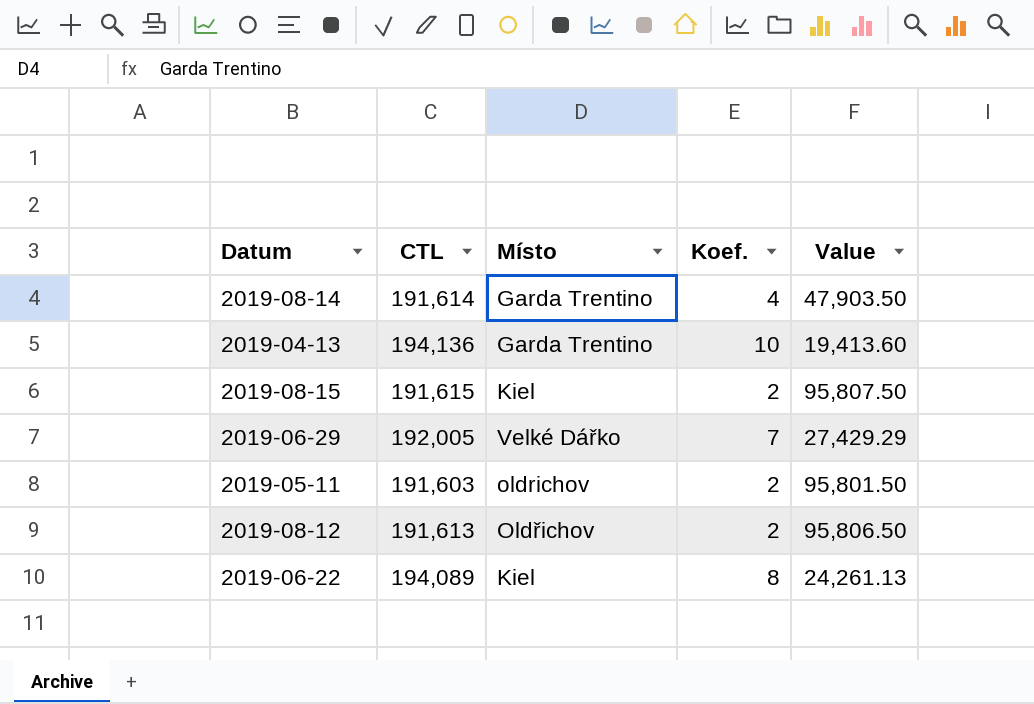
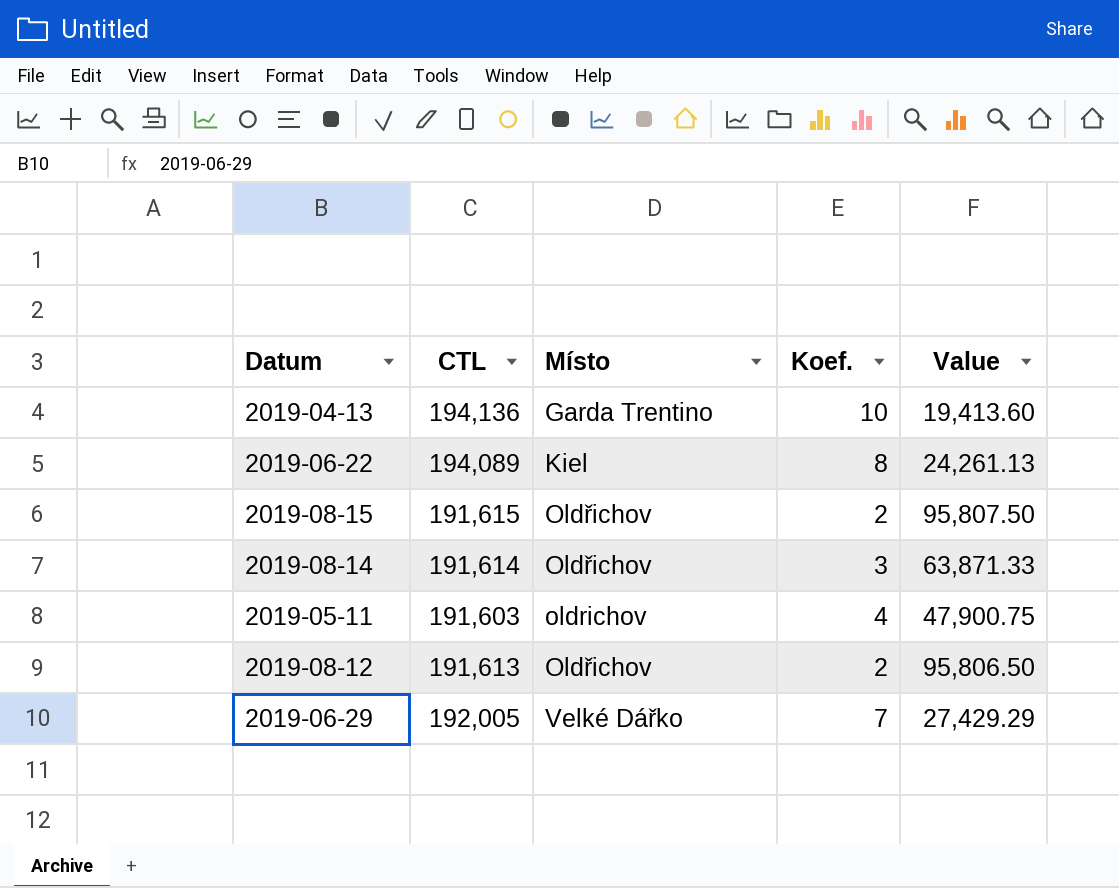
row order: none -> Místo ascending
2019-08-15 | Místo: Kiel -> Oldřichov
2019-08-14 | Místo: Garda Trentino -> Oldřichov
2019-08-14 | Koef.: 4 -> 3
2019-08-14 | Value: 47,903.50 -> 63,871.33
2019-05-11 | Koef.: 2 -> 4
2019-05-11 | Value: 95,801.50 -> 47,900.75

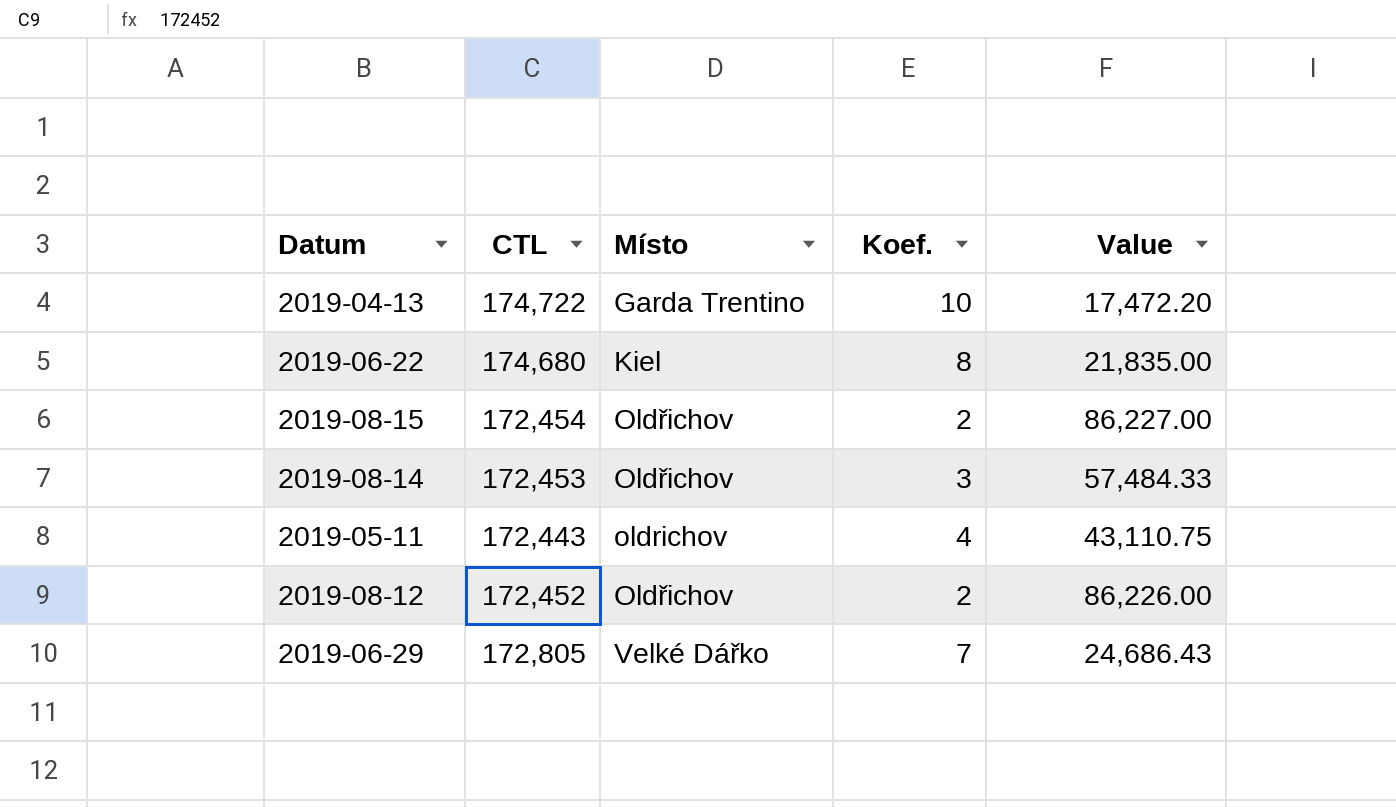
2019-04-13 | CTL: 194,136 -> 174,722
2019-04-13 | Value: 19,413.60 -> 17,472.20
2019-06-22 | CTL: 194,089 -> 174,680
2019-06-22 | Value: 24,261.13 -> 21,835.00
2019-08-15 | CTL: 191,615 -> 172,454
2019-08-15 | Value: 95,807.50 -> 86,227.00
2019-08-14 | CTL: 191,614 -> 172,453
2019-08-14 | Value: 63,871.33 -> 57,484.33
2019-05-11 | CTL: 191,603 -> 172,443
2019-05-11 | Value: 47,900.75 -> 43,110.75
2019-08-12 | CTL: 191,613 -> 172,452
2019-08-12 | Value: 95,806.50 -> 86,226.00
2019-06-29 | CTL: 192,005 -> 172,805
2019-06-29 | Value: 27,429.29 -> 24,686.43

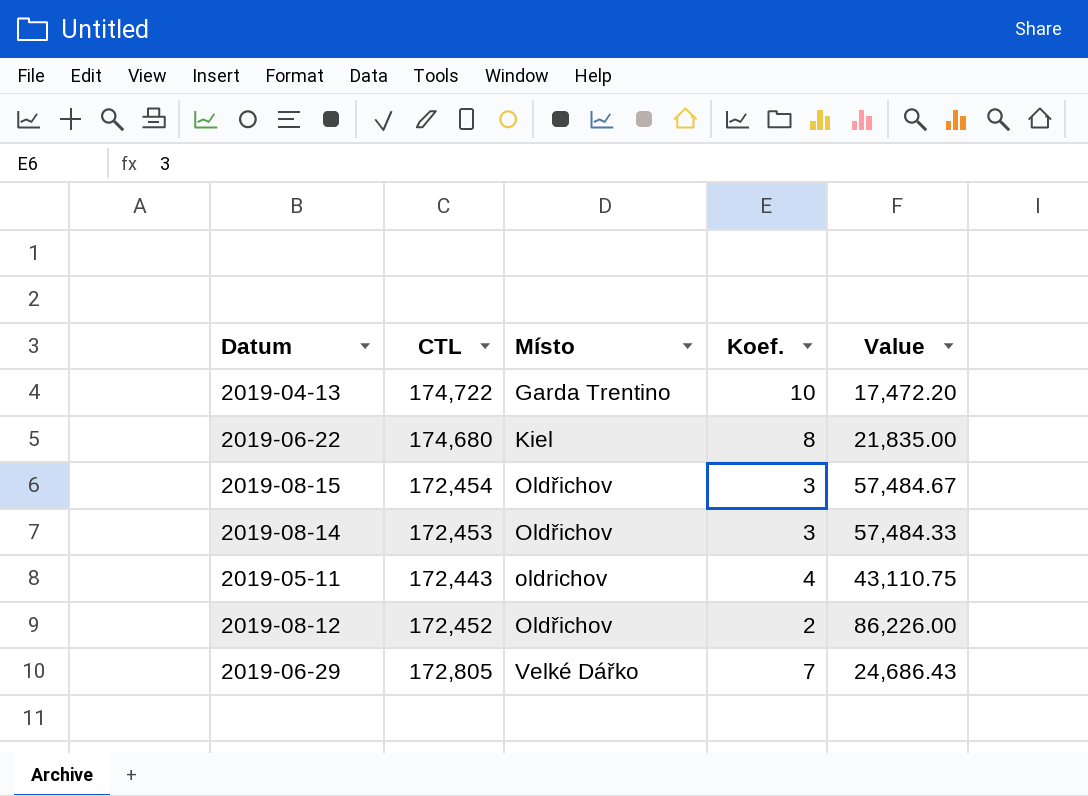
2019-08-15 | Koef.: 2 -> 3
2019-08-15 | Value: 86,227.00 -> 57,484.67

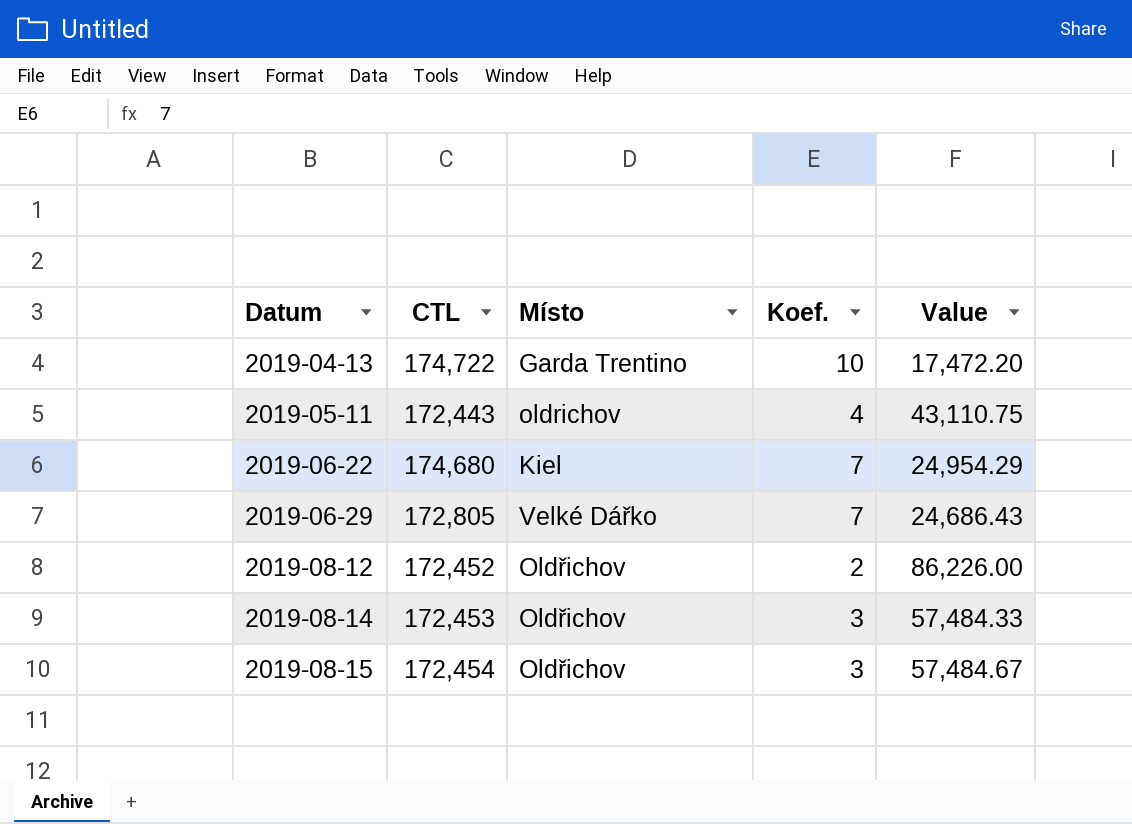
row order: Místo ascending -> Datum ascending
2019-06-22 | Koef.: 8 -> 7
2019-06-22 | Value: 21,835.00 -> 24,954.29

